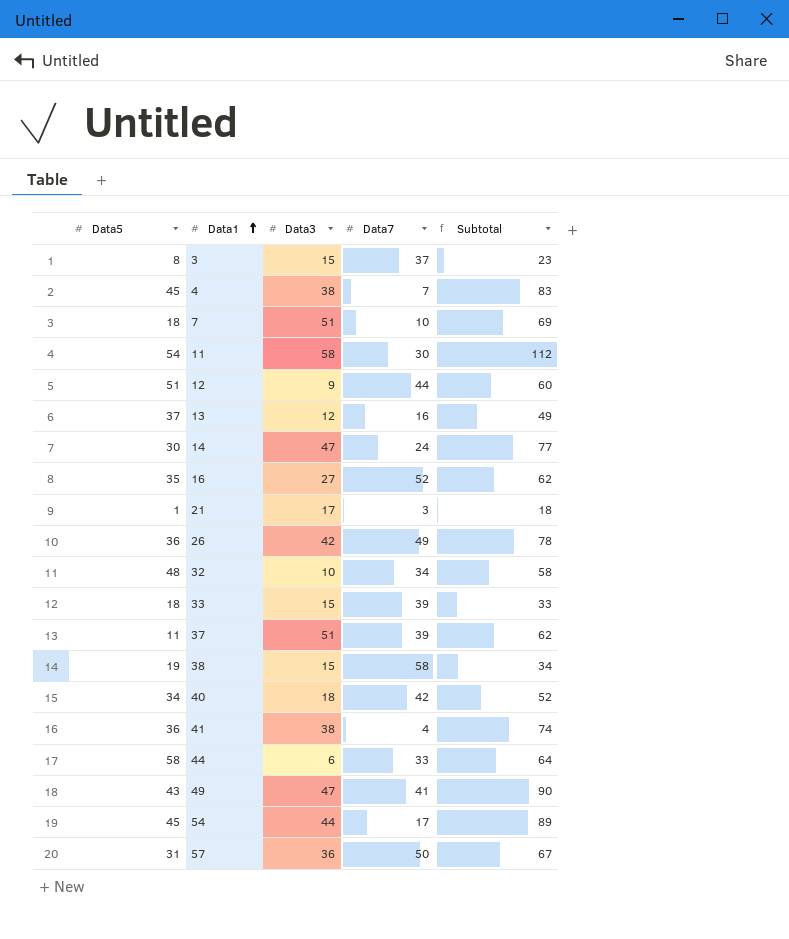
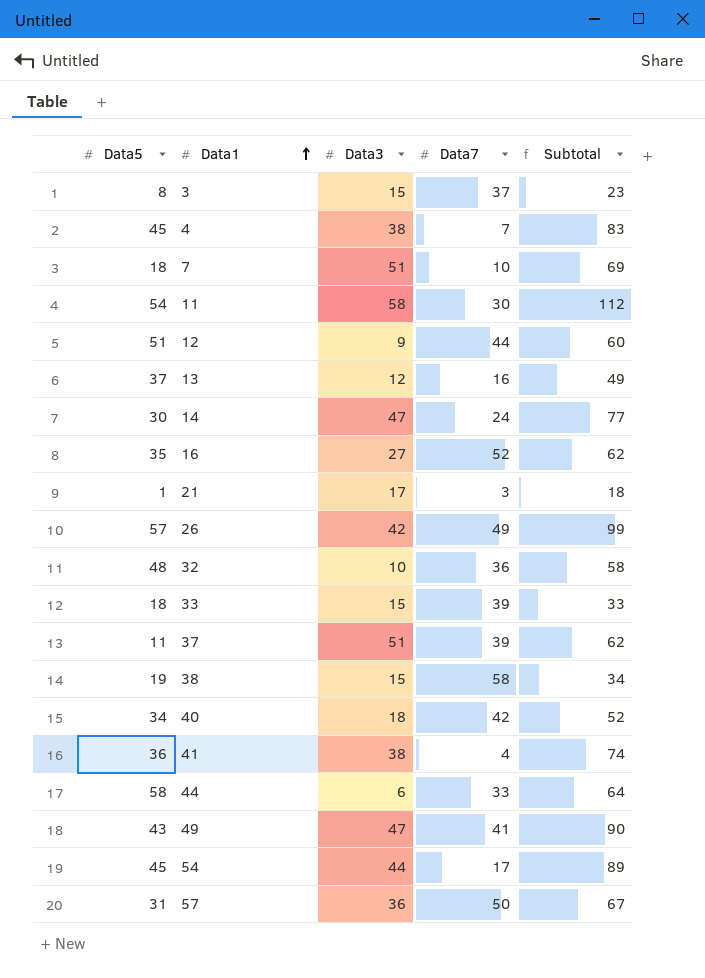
26 | Data5: 36 -> 57
26 | Subtotal: 78 -> 99
32 | Data7: 34 -> 36

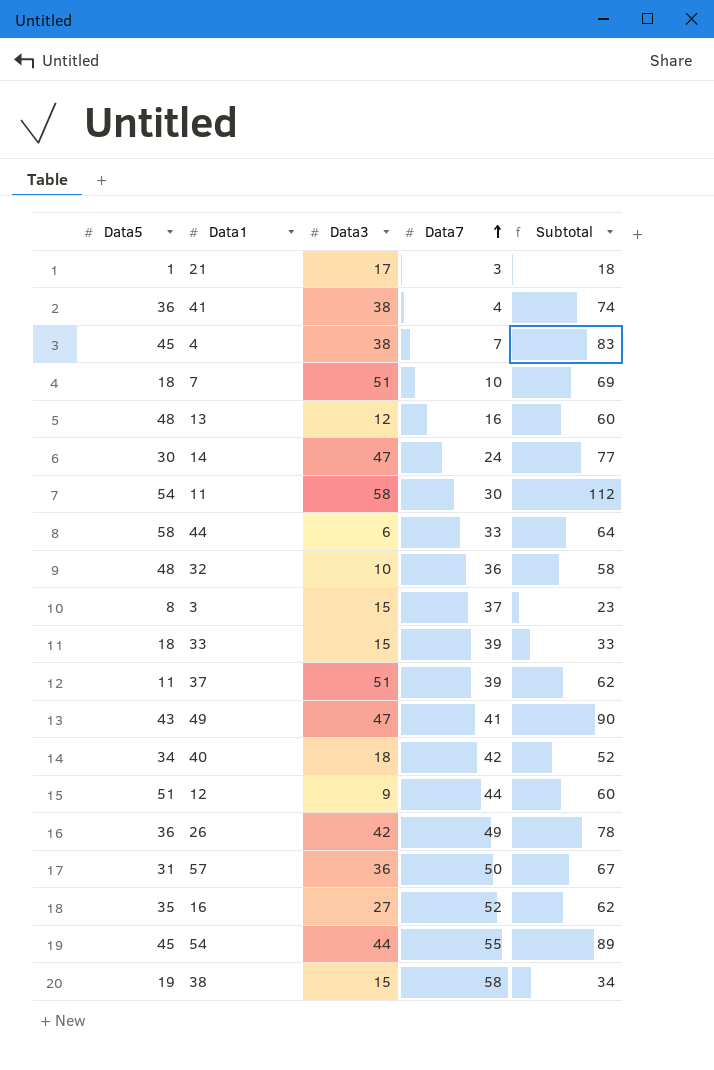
row order: Data1 ascending -> Data7 ascending
13 | Data5: 37 -> 48
13 | Subtotal: 49 -> 60
26 | Data5: 57 -> 36
26 | Subtotal: 99 -> 78
54 | Data7: 17 -> 55

